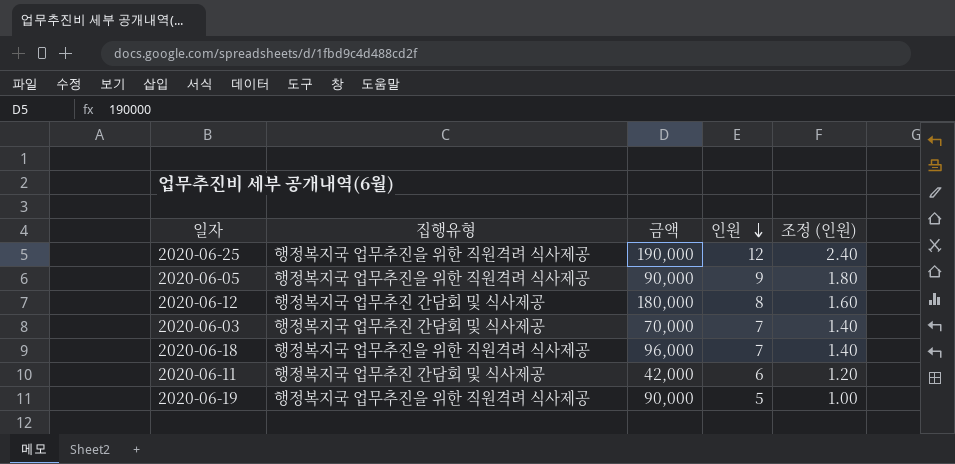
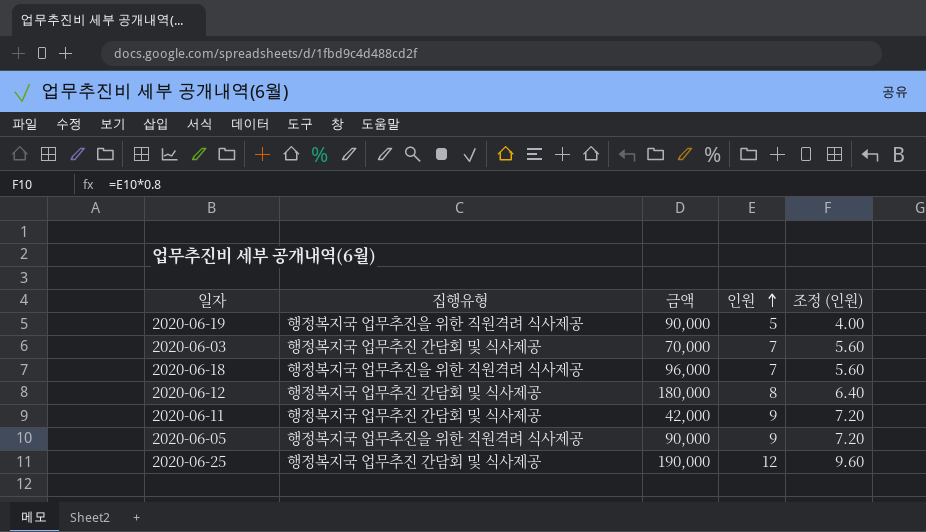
row order: 인원 descending -> 인원 ascending
column 조정 (인원) | formula: [인원] * 0.2 -> [인원] * 0.8
2020-06-11 | 인원: 6 -> 9
2020-06-25 | 집행유형: 행정복지국 업무추진을 위한 직원격려 식사제공 -> 행정복지국 업무추진 간담회 및 식사제공

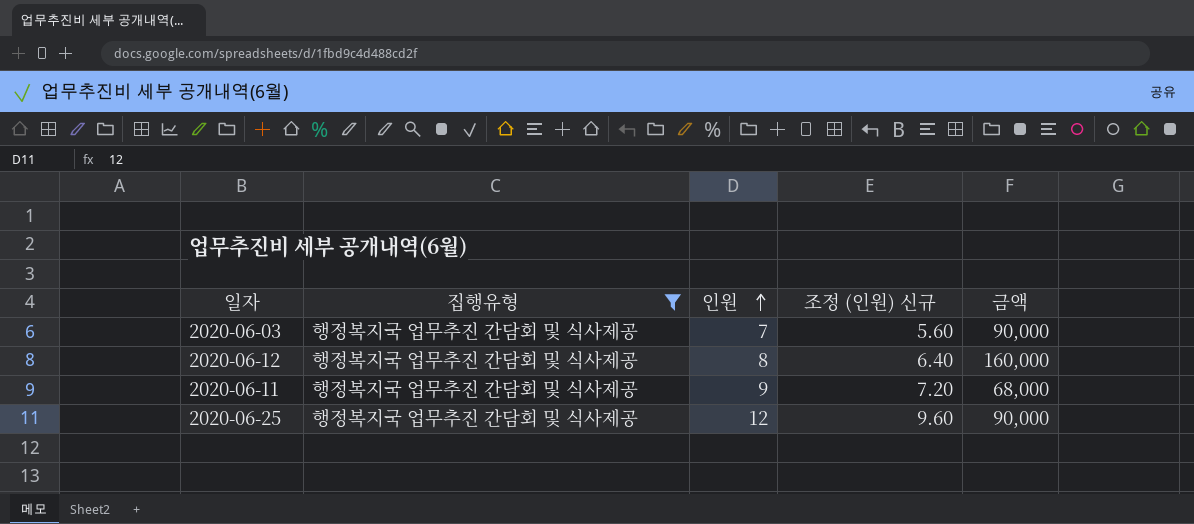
filter: none -> 집행유형 = 행정복지국 업무추진 간담회 및 식사제공
column name: 조정 (인원) -> 조정 (인원) 신규
column 금액 | position: 3 -> 5
2020-06-03 | 금액: 70,000 -> 90,000
2020-06-12 | 금액: 180,000 -> 160,000
2020-06-11 | 금액: 42,000 -> 68,000
2020-06-25 | 금액: 190,000 -> 90,000

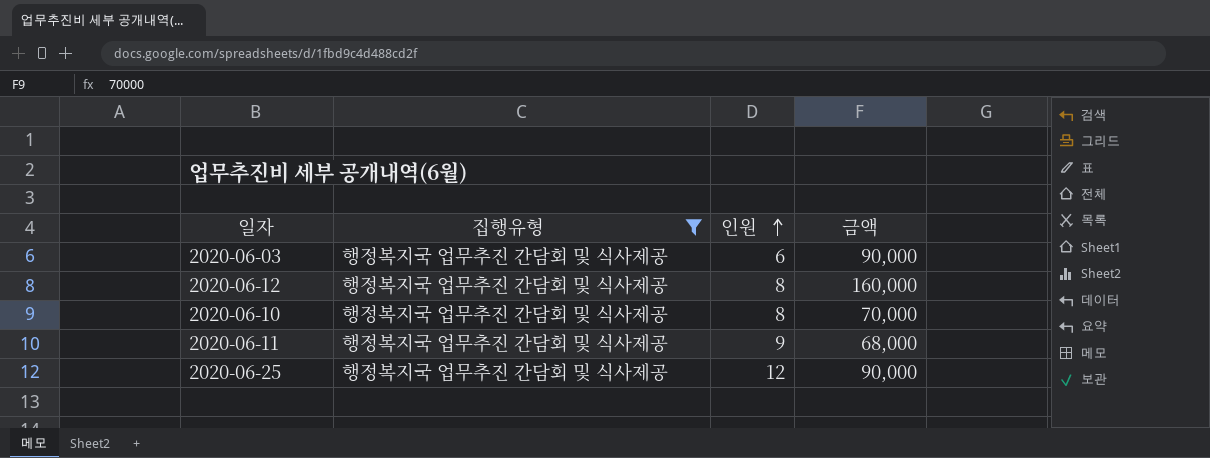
column 조정 (인원) 신규 | formula: [인원] * 0.8 -> none
2020-06-03 | 인원: 7 -> 6
row 2020-06-10: none -> 행정복지국 업무추진 간담회 및 식사제공 | 8 | 70,000

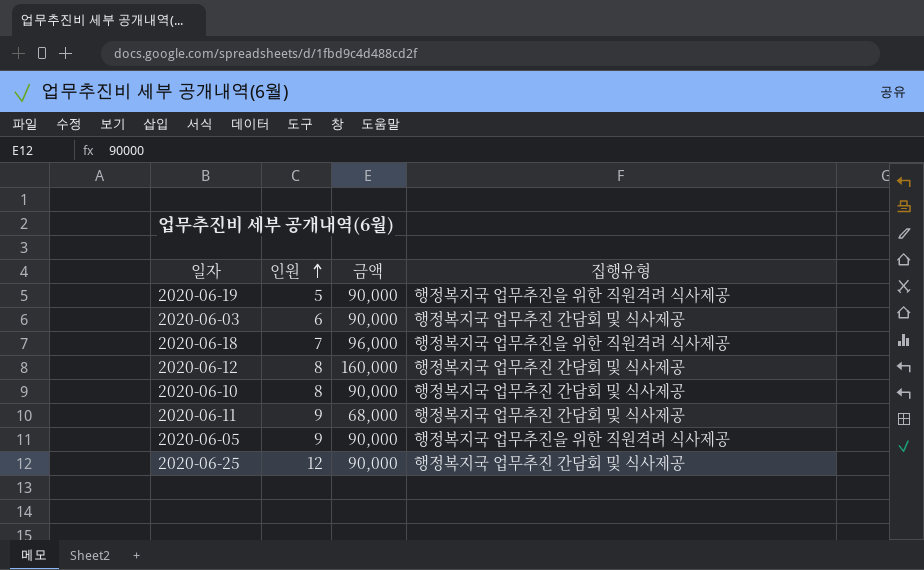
filter: 집행유형 = 행정복지국 업무추진 간담회 및 식사제공 -> none
column 집행유형 | position: 2 -> 4
2020-06-10 | 금액: 70,000 -> 90,000

